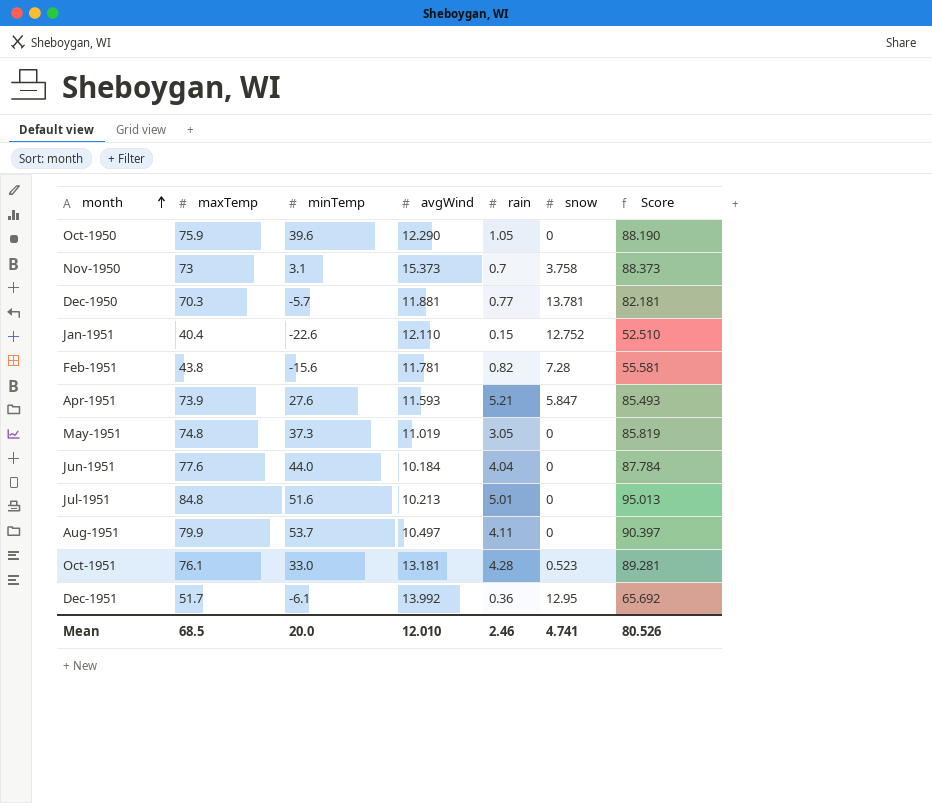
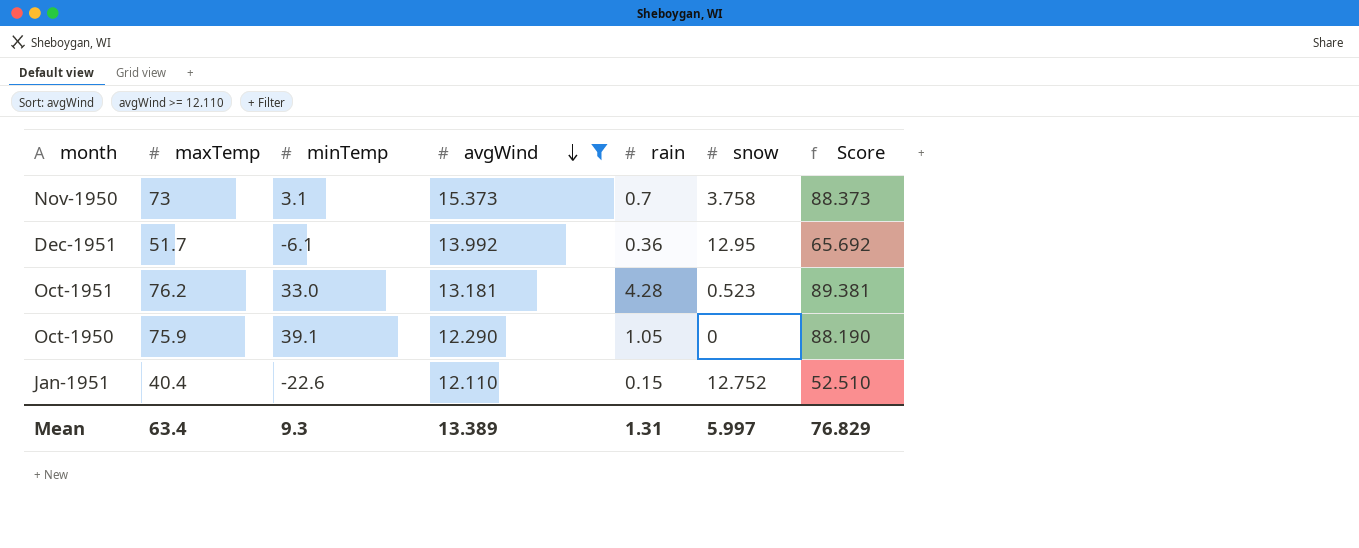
filter: none -> avgWind >= 12.110
row order: month ascending -> avgWind descending
Oct-1951 | maxTemp: 76.1 -> 76.2
Oct-1951 | Score: 89.281 -> 89.381
Oct-1950 | minTemp: 39.6 -> 39.1
Mean | maxTemp: 68.5 -> 63.4
Mean | minTemp: 20.0 -> 9.3
Mean | avgWind: 12.010 -> 13.389
Mean | rain: 2.46 -> 1.31
Mean | snow: 4.741 -> 5.997
Mean | Score: 80.526 -> 76.829

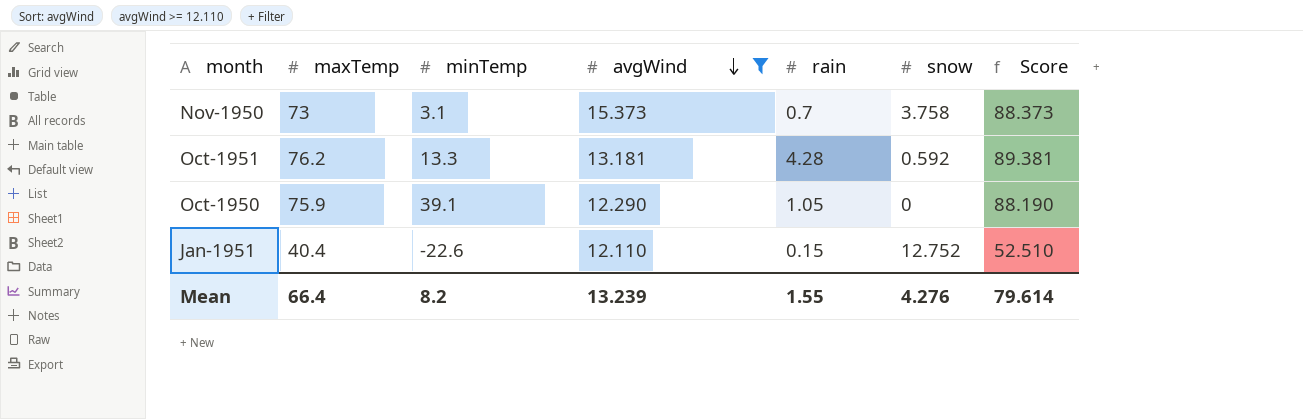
row Dec-1951: 51.7 | -6.1 | 13.992 | 0.36 | 12.95 | 65.692 -> none
Oct-1951 | minTemp: 33.0 -> 13.3
Oct-1951 | snow: 0.523 -> 0.592
Mean | maxTemp: 63.4 -> 66.4
Mean | minTemp: 9.3 -> 8.2
Mean | avgWind: 13.389 -> 13.239
Mean | rain: 1.31 -> 1.55
Mean | snow: 5.997 -> 4.276
Mean | Score: 76.829 -> 79.614

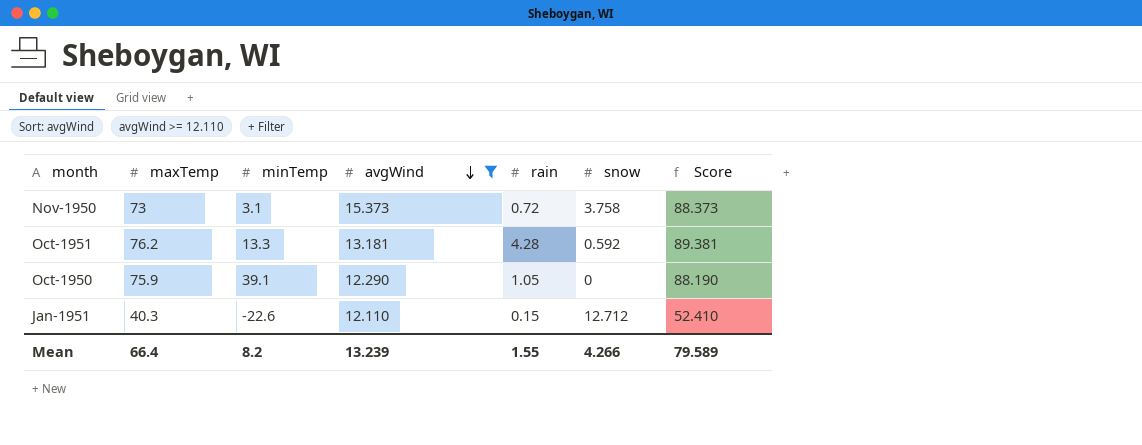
Nov-1950 | rain: 0.7 -> 0.72
Jan-1951 | maxTemp: 40.4 -> 40.3
Jan-1951 | snow: 12.752 -> 12.712
Jan-1951 | Score: 52.510 -> 52.410
Mean | snow: 4.276 -> 4.266
Mean | Score: 79.614 -> 79.589

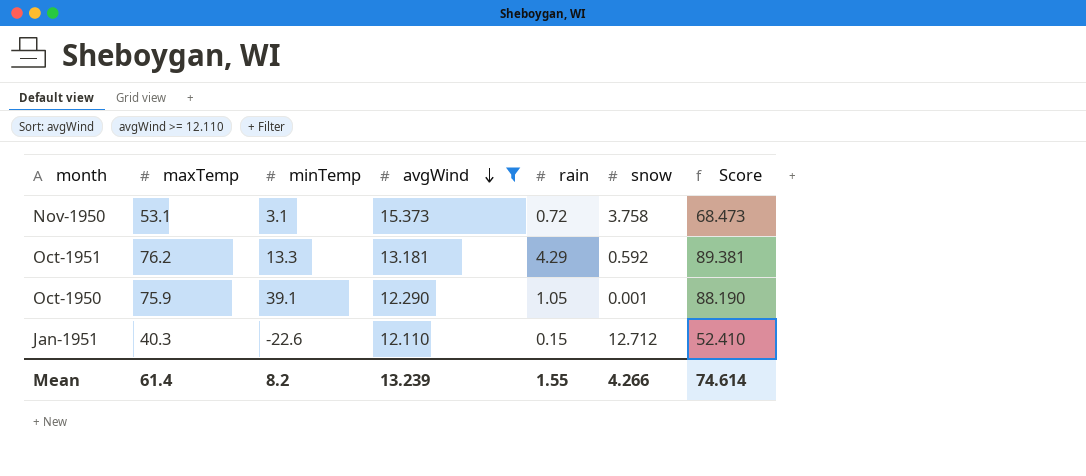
Nov-1950 | maxTemp: 73 -> 53.1
Nov-1950 | Score: 88.373 -> 68.473
Oct-1951 | rain: 4.28 -> 4.29
Oct-1950 | snow: 0 -> 0.001
Mean | maxTemp: 66.4 -> 61.4
Mean | Score: 79.589 -> 74.614

